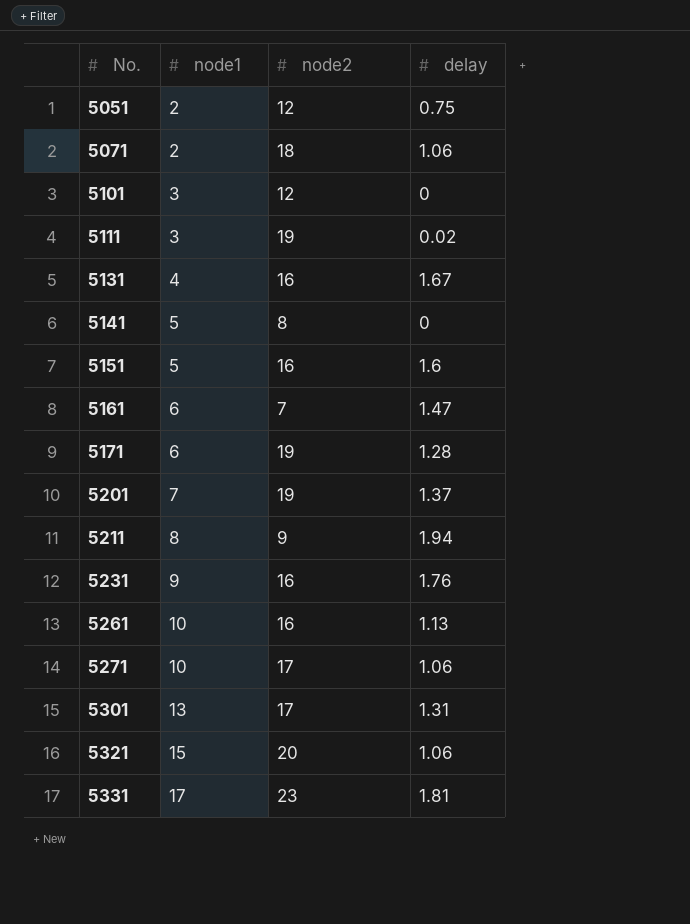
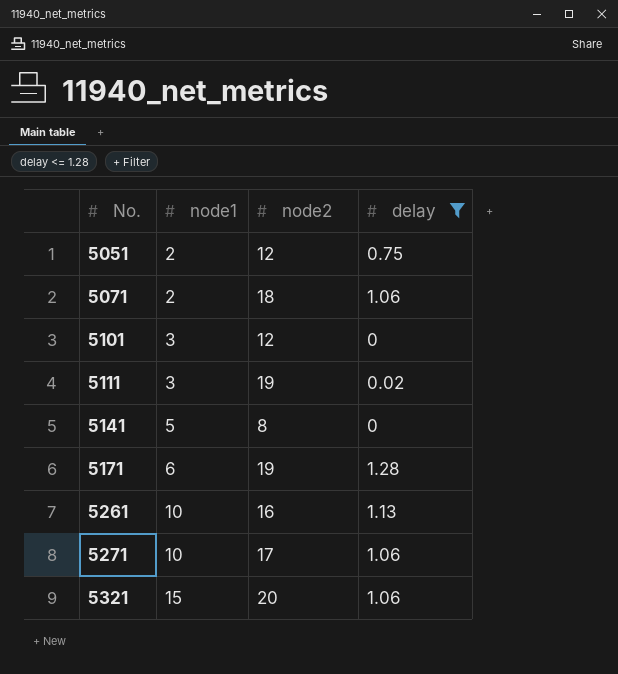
filter: none -> delay <= 1.28

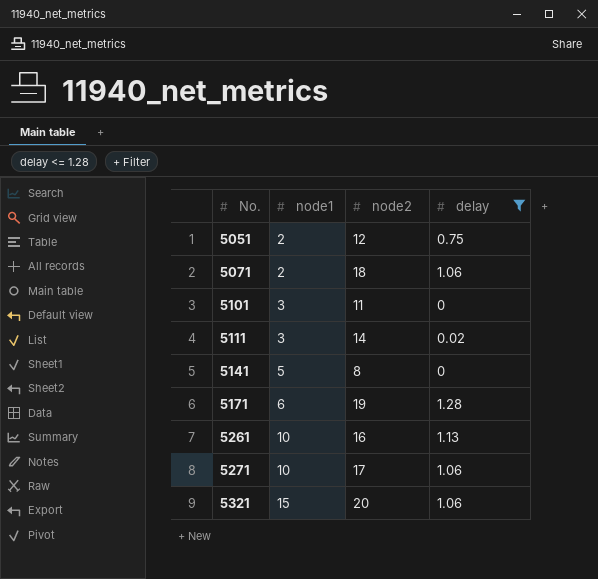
5101 | node2: 12 -> 11
5111 | node2: 19 -> 14

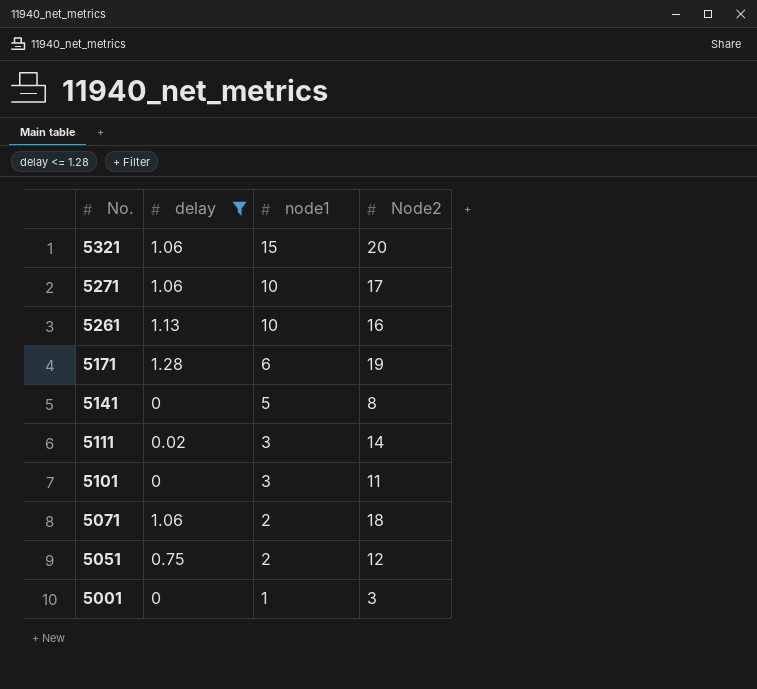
row order: No. ascending -> No. descending
column delay | position: 4 -> 2
column name: node2 -> Node2
row 5001: none -> 0 | 1 | 3

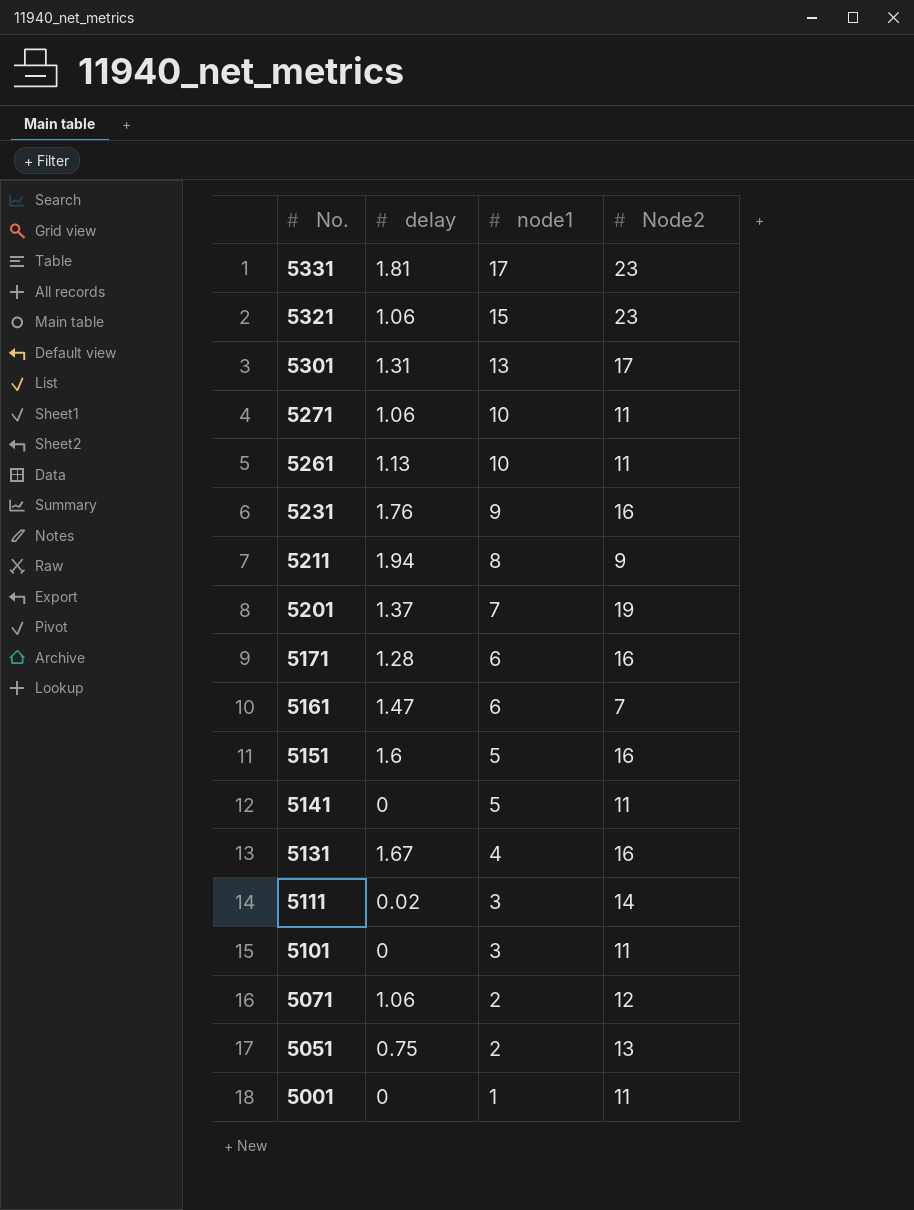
filter: delay <= 1.28 -> none
5321 | Node2: 20 -> 23
5271 | Node2: 17 -> 11
5261 | Node2: 16 -> 11
5171 | Node2: 19 -> 16
5141 | Node2: 8 -> 11
5071 | Node2: 18 -> 12
5051 | Node2: 12 -> 13
5001 | Node2: 3 -> 11

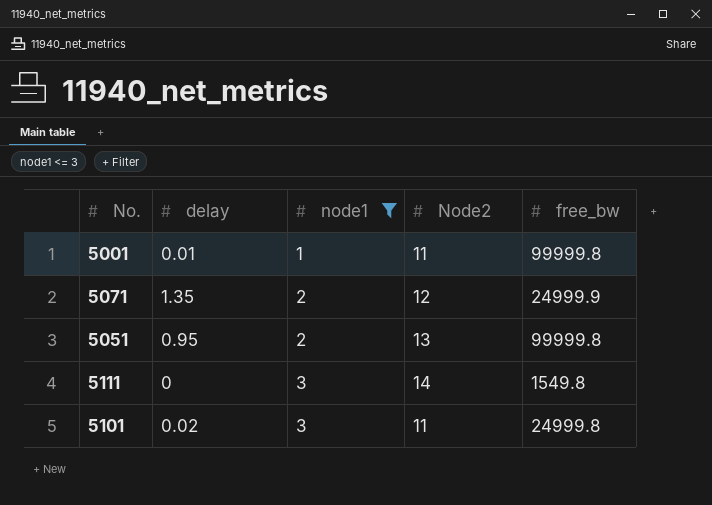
filter: none -> node1 <= 3
row order: No. descending -> node1 ascending
column free_bw | position: none -> 5
5001 | delay: 0 -> 0.01
5071 | delay: 1.06 -> 1.35
5051 | delay: 0.75 -> 0.95
5111 | delay: 0.02 -> 0
5101 | delay: 0 -> 0.02

